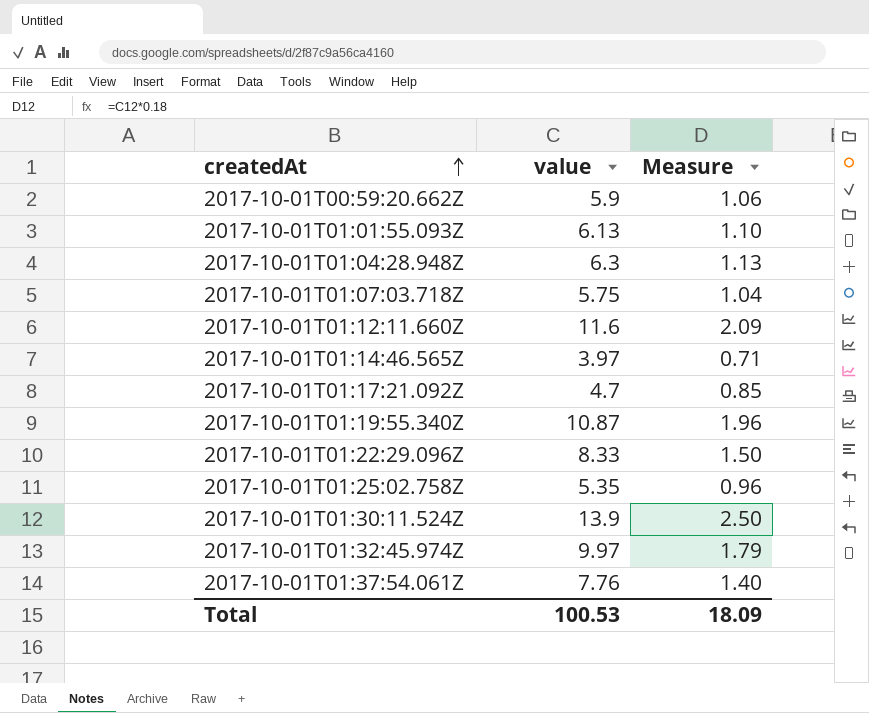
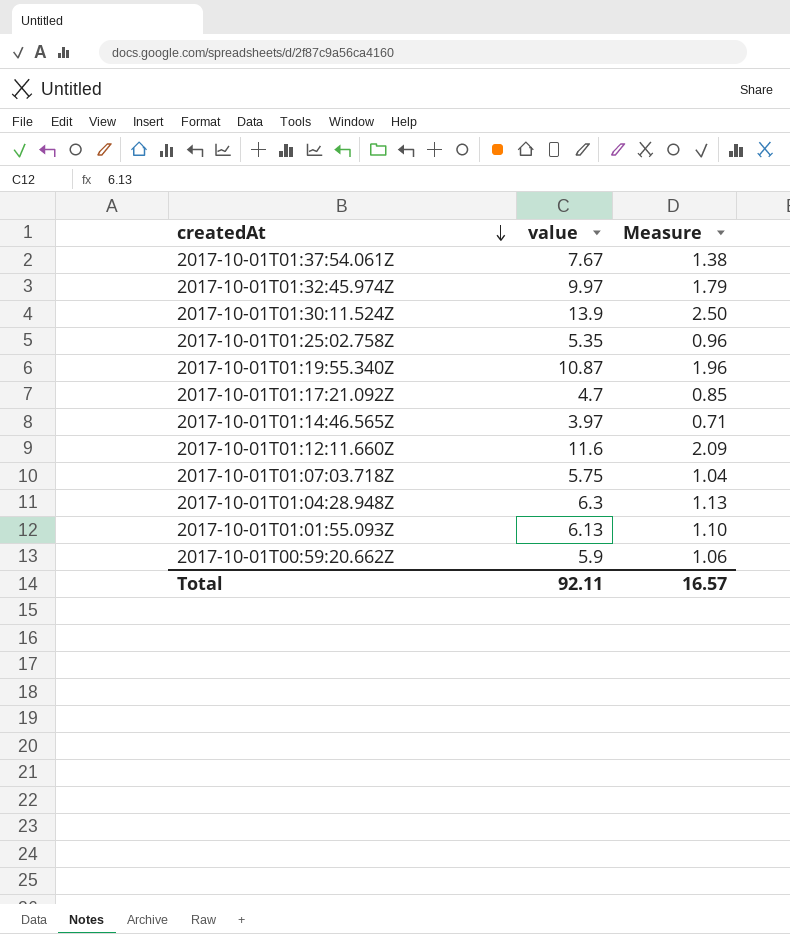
row order: createdAt ascending -> createdAt descending
row 2017-10-01T01:22:29.096Z: 8.33 | 1.50 -> none
2017-10-01T01:37:54.061Z | value: 7.76 -> 7.67
2017-10-01T01:37:54.061Z | Measure: 1.40 -> 1.38
Total | value: 100.53 -> 92.11
Total | Measure: 18.09 -> 16.57

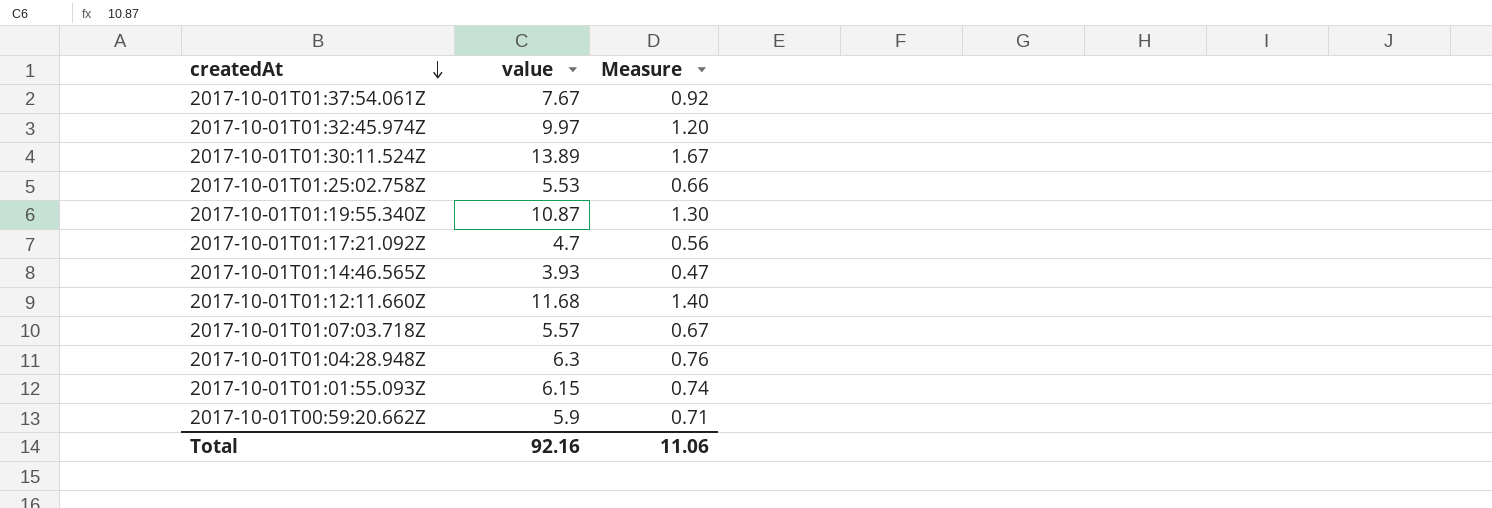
column Measure | formula: [value] * 0.18 -> [value] * 0.12
2017-10-01T01:30:11.524Z | value: 13.9 -> 13.89
2017-10-01T01:25:02.758Z | value: 5.35 -> 5.53
2017-10-01T01:14:46.565Z | value: 3.97 -> 3.93
2017-10-01T01:12:11.660Z | value: 11.6 -> 11.68
2017-10-01T01:07:03.718Z | value: 5.75 -> 5.57
2017-10-01T01:01:55.093Z | value: 6.13 -> 6.15
Total | value: 92.11 -> 92.16
Total | Measure: 16.57 -> 11.06

